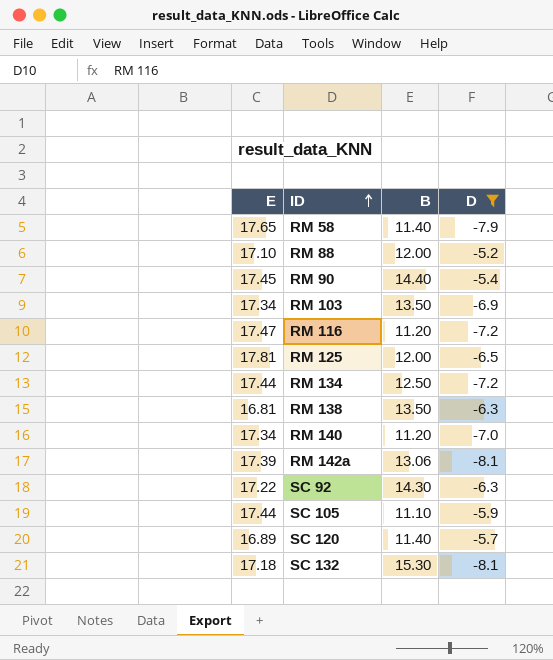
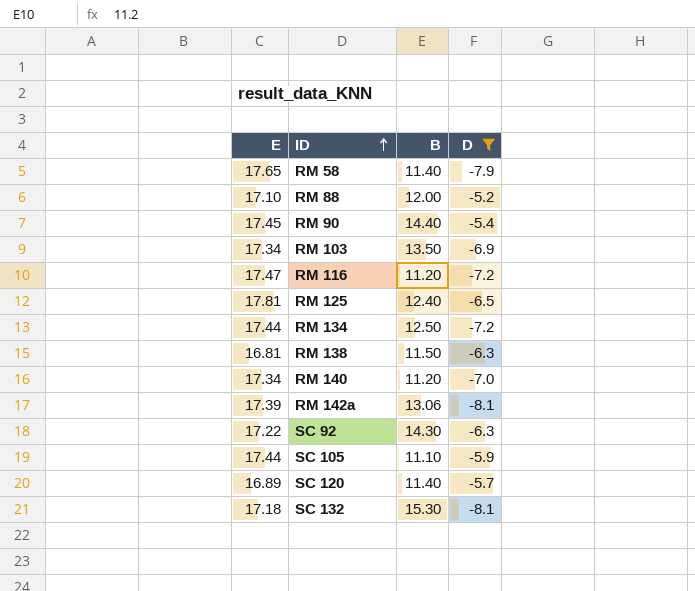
RM 125 | B: 12.00 -> 12.40
RM 138 | B: 13.50 -> 11.50

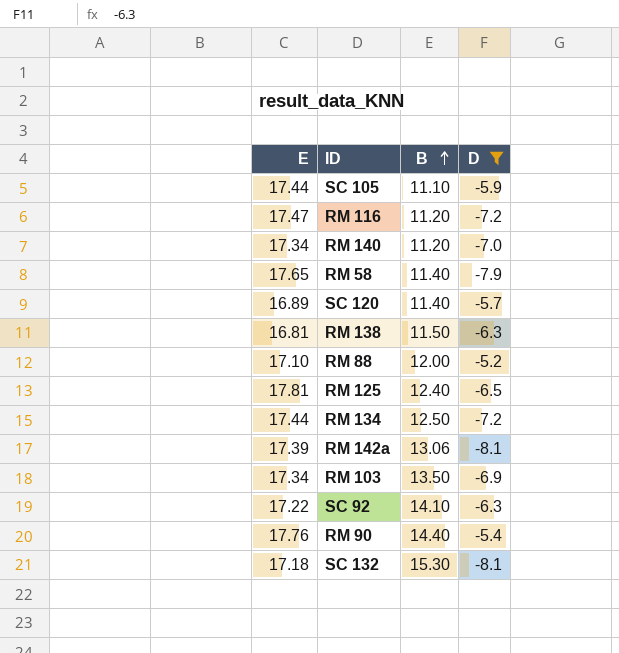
row order: ID ascending -> B ascending
SC 92 | B: 14.30 -> 14.10
RM 90 | E: 17.45 -> 17.76

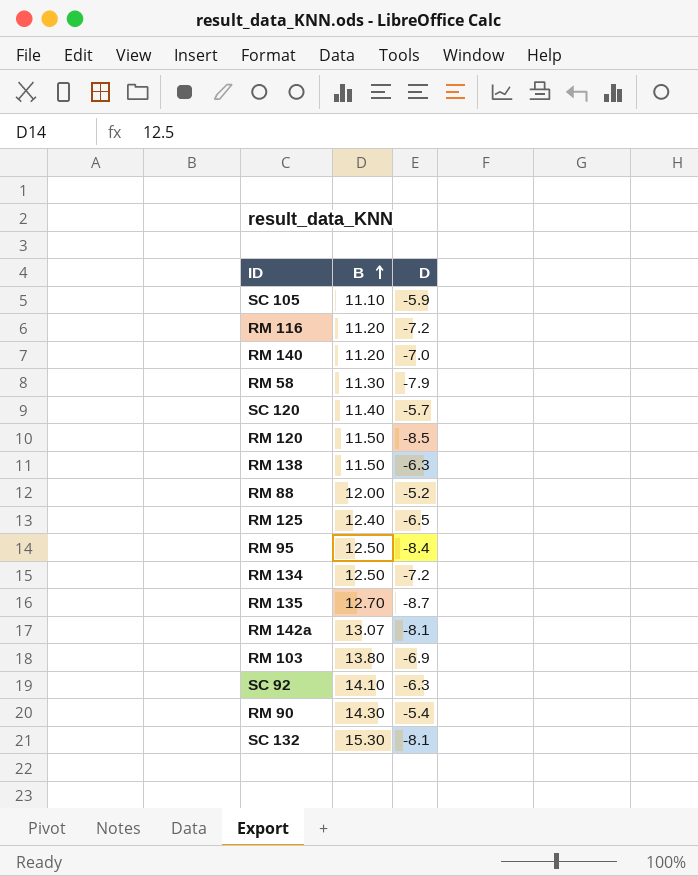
filter: D >= -8.1 -> none
column E | position: 1 -> none
RM 58 | B: 11.40 -> 11.30
RM 142a | B: 13.06 -> 13.07
RM 103 | B: 13.50 -> 13.80
RM 90 | B: 14.40 -> 14.30

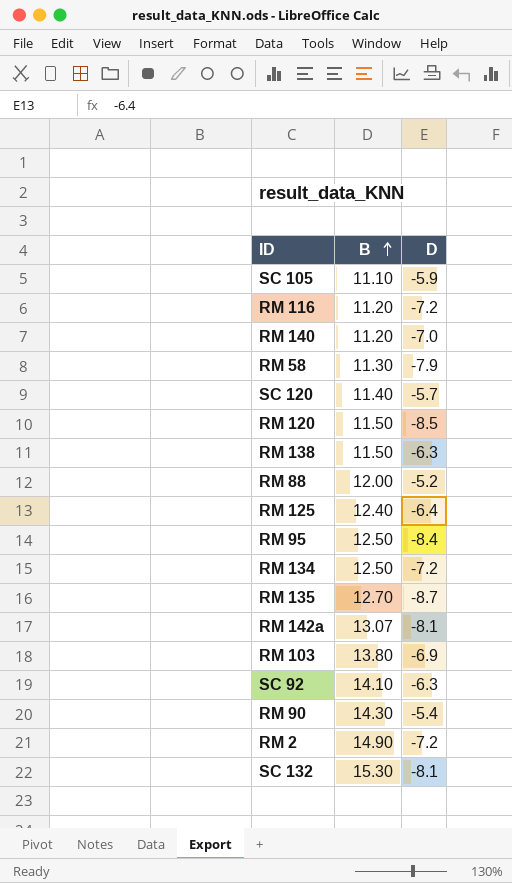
RM 125 | D: -6.5 -> -6.4
row RM 2: none -> 14.90 | -7.2

